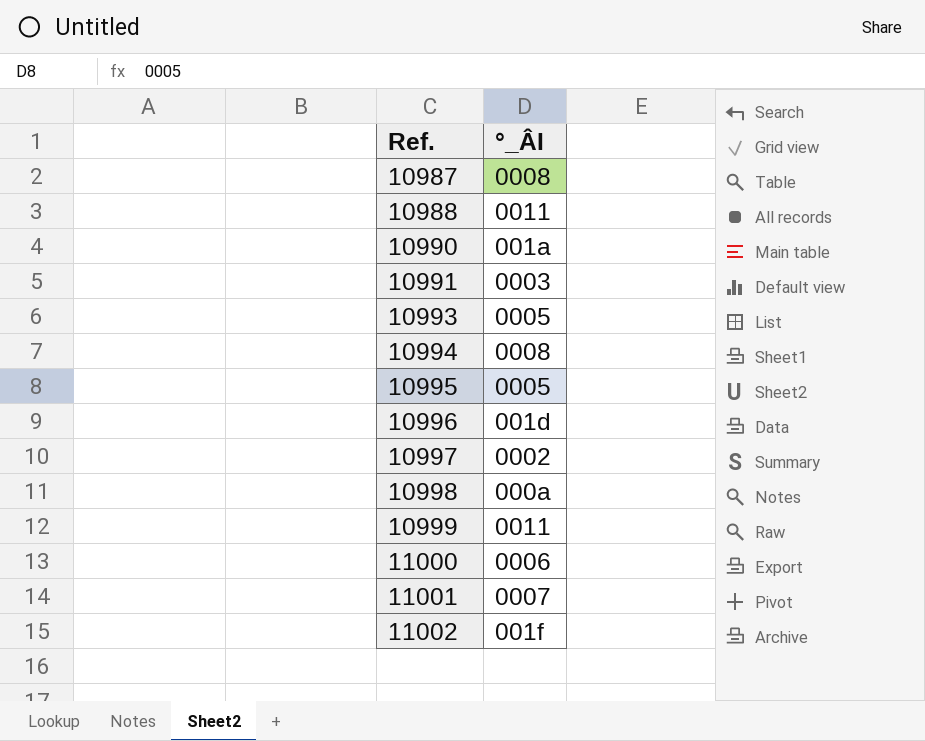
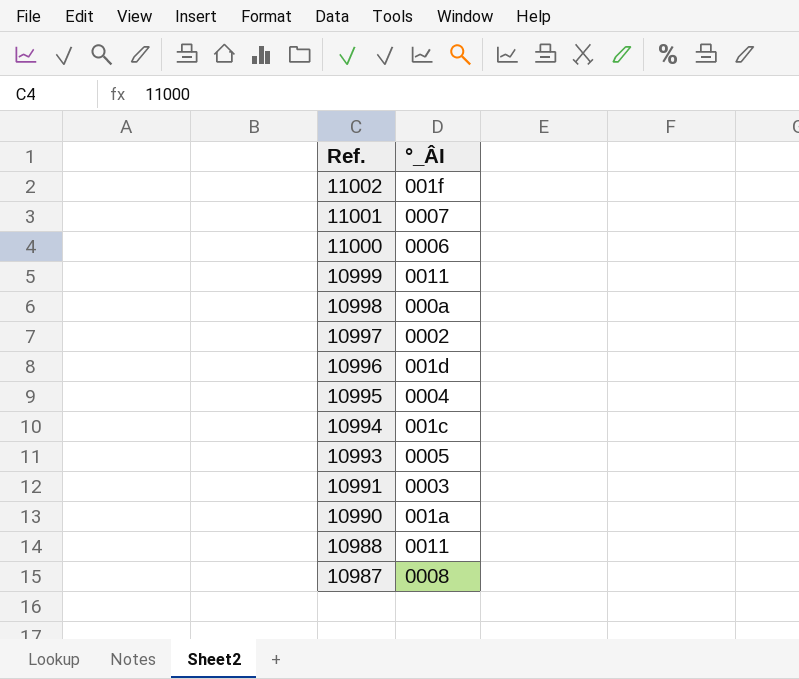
row order: Ref. ascending -> Ref. descending
10995 | °_ÂI: 0005 -> 0004
10994 | °_ÂI: 0008 -> 001c

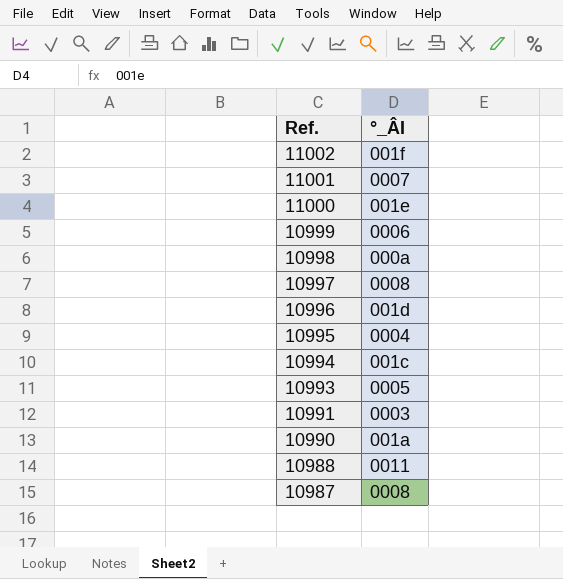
11000 | °_ÂI: 0006 -> 001e
10999 | °_ÂI: 0011 -> 0006
10997 | °_ÂI: 0002 -> 0008

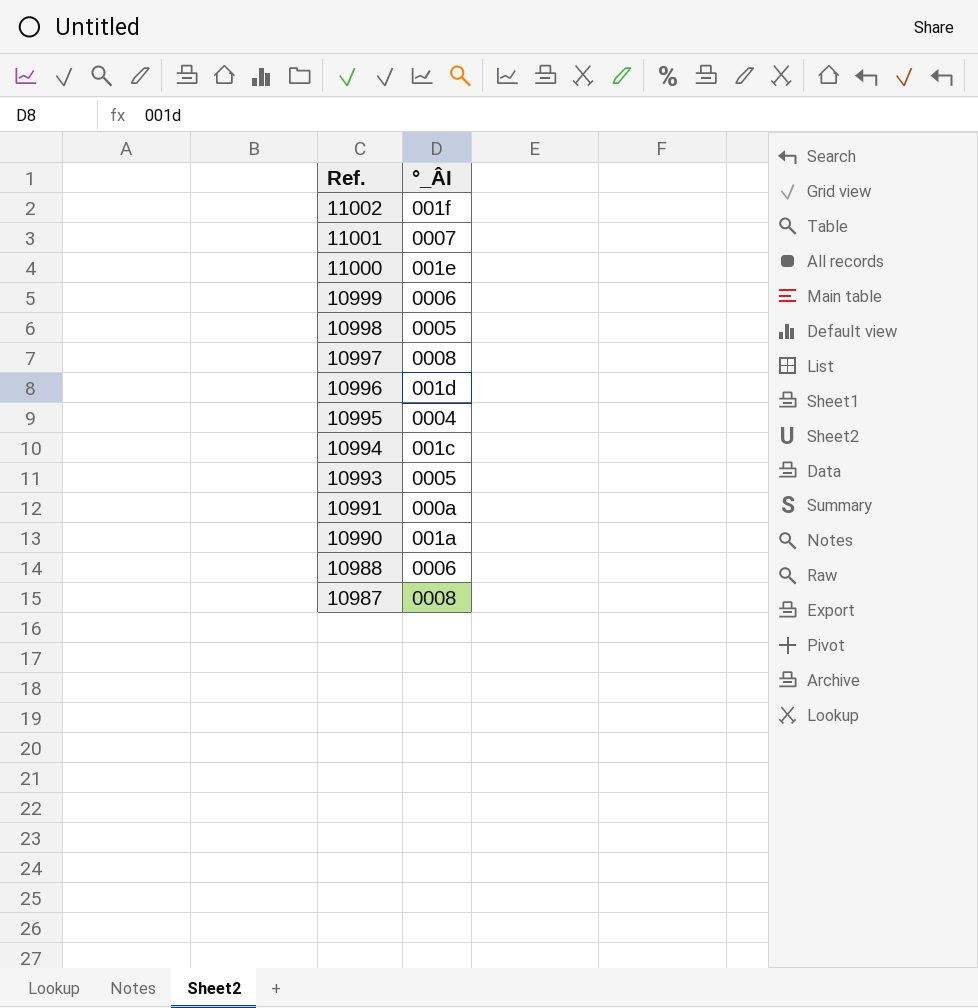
10998 | °_ÂI: 000a -> 0005
10991 | °_ÂI: 0003 -> 000a
10988 | °_ÂI: 0011 -> 0006

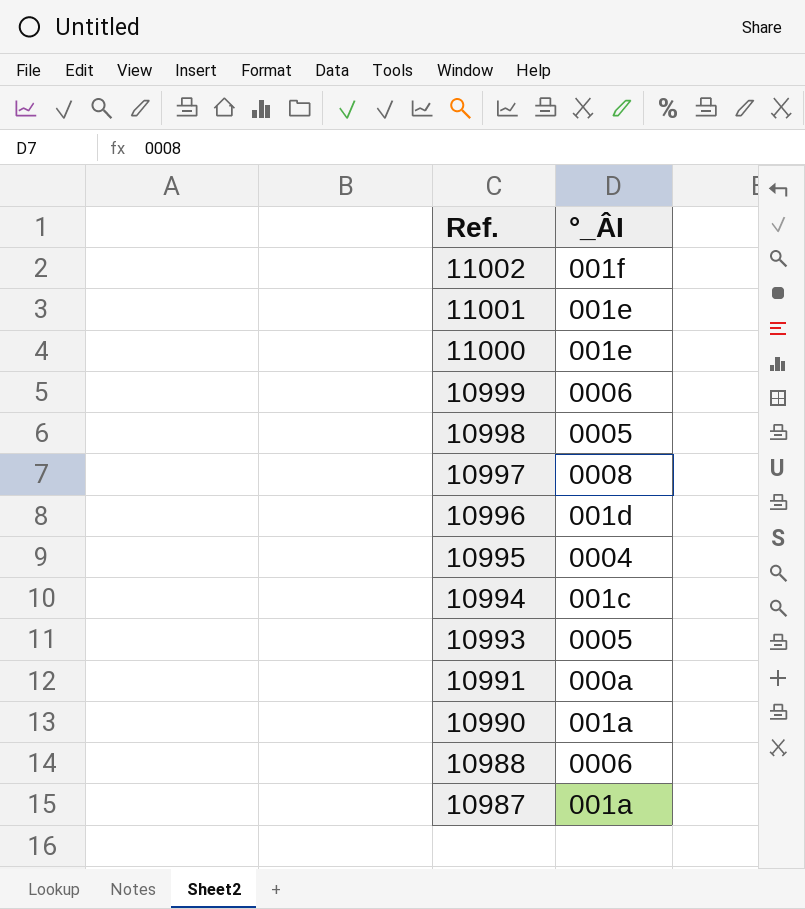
11001 | °_ÂI: 0007 -> 001e
10987 | °_ÂI: 0008 -> 001a

